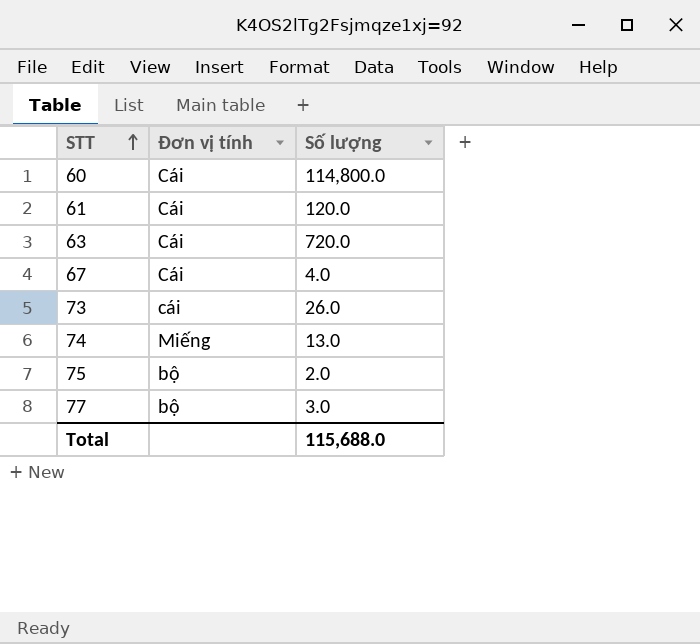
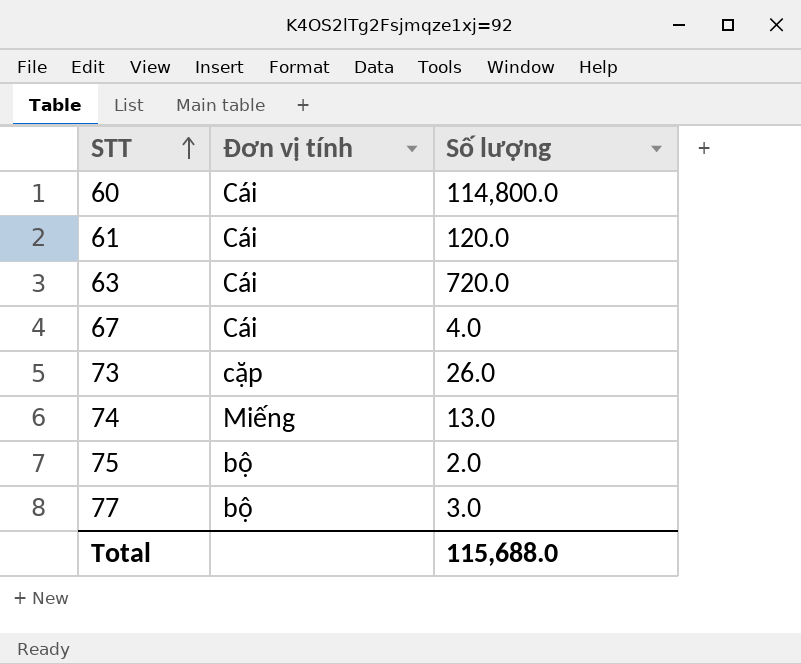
73 | Đơn vị tính: cái -> cặp

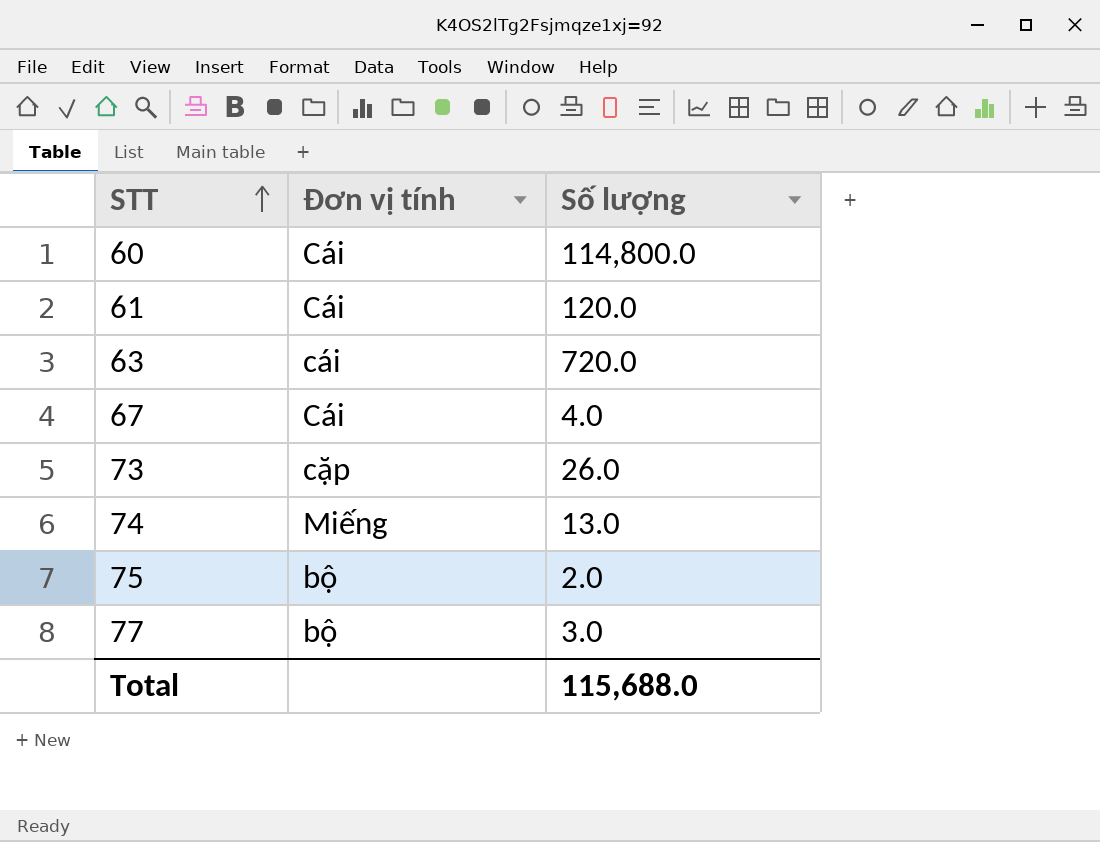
63 | Đơn vị tính: Cái -> cái

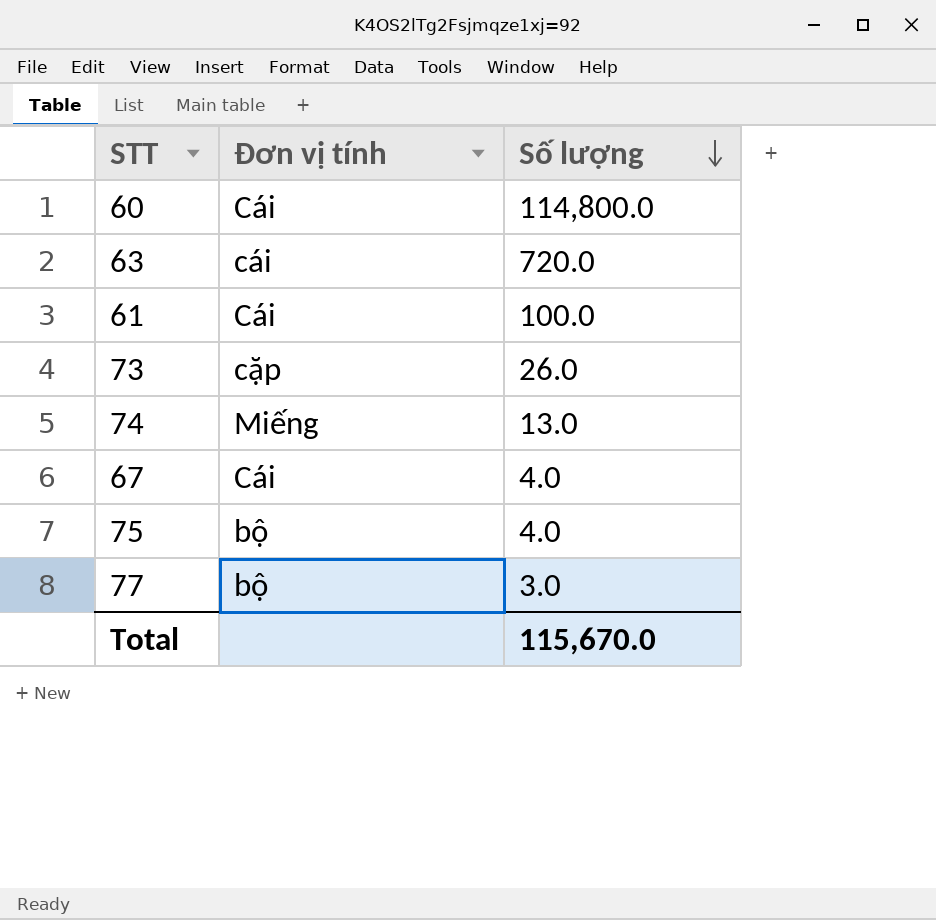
row order: STT ascending -> Số lượng descending
61 | Số lượng: 120.0 -> 100.0
75 | Số lượng: 2.0 -> 4.0
Total | Số lượng: 115,688.0 -> 115,670.0

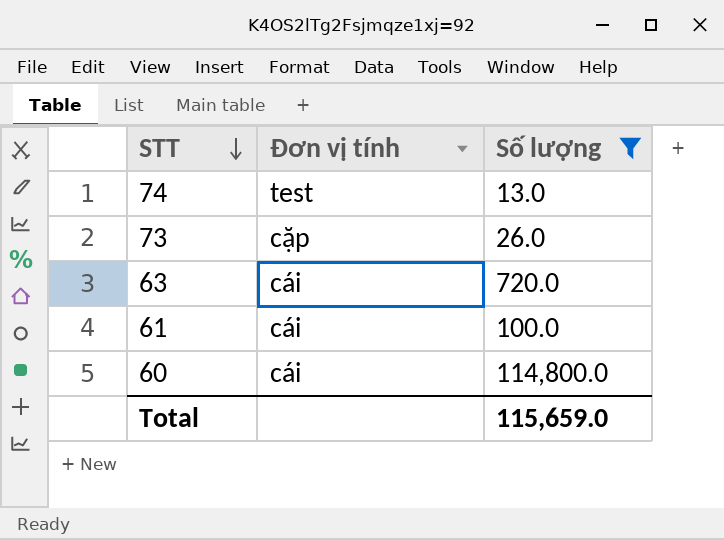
filter: none -> Số lượng >= 13.0
row order: Số lượng descending -> STT descending
74 | Đơn vị tính: Miếng -> test
61 | Đơn vị tính: Cái -> cái
60 | Đơn vị tính: Cái -> cái
Total | Số lượng: 115,670.0 -> 115,659.0

